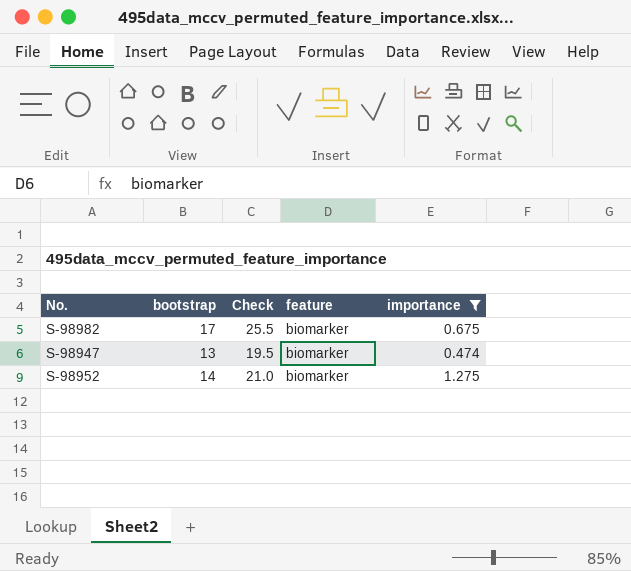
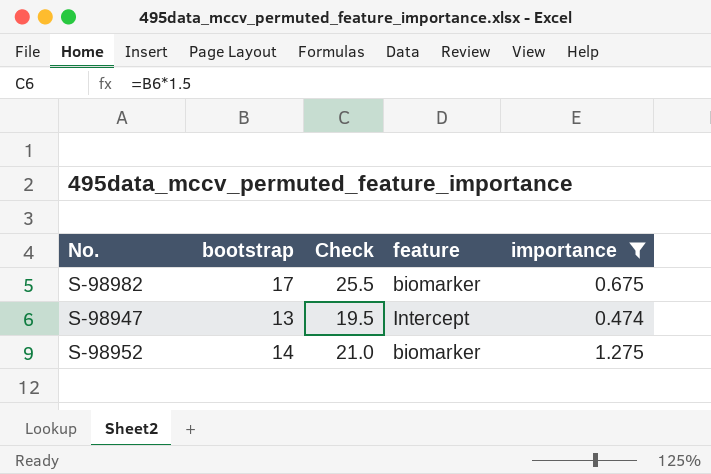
S-98947 | feature: biomarker -> Intercept

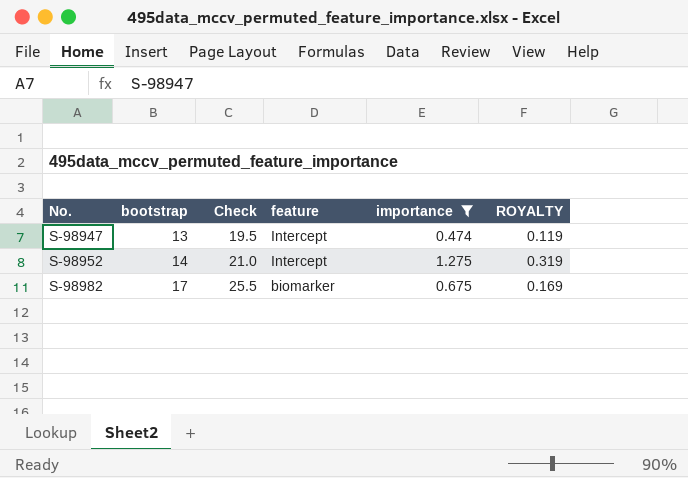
row order: none -> No. ascending
column ROYALTY | formula: none -> [importance] * 0.25
S-98952 | feature: biomarker -> Intercept

